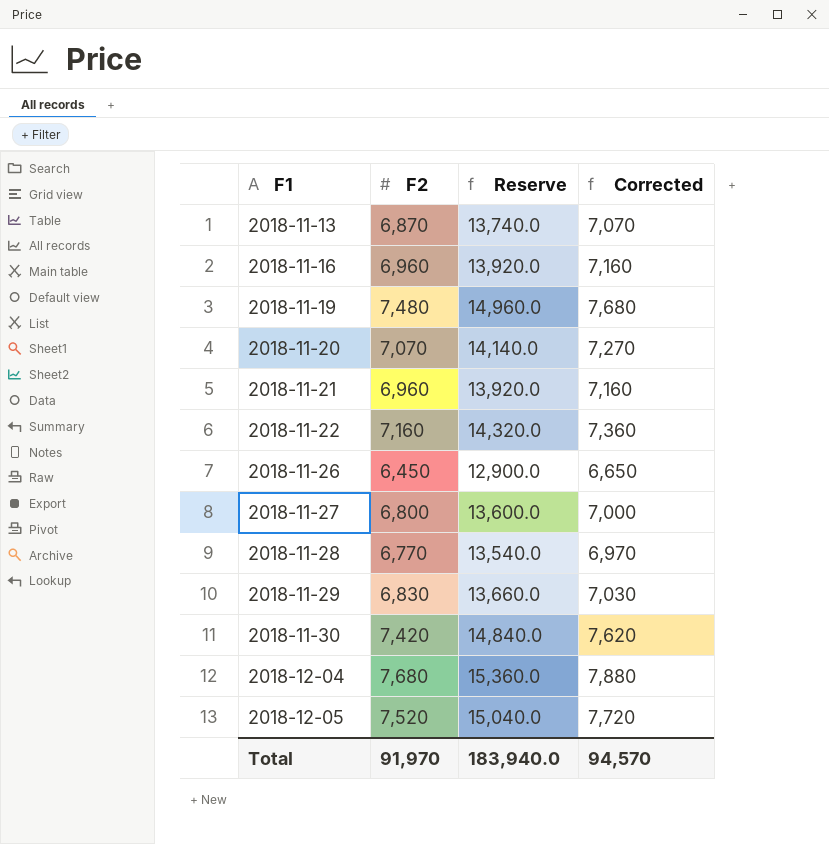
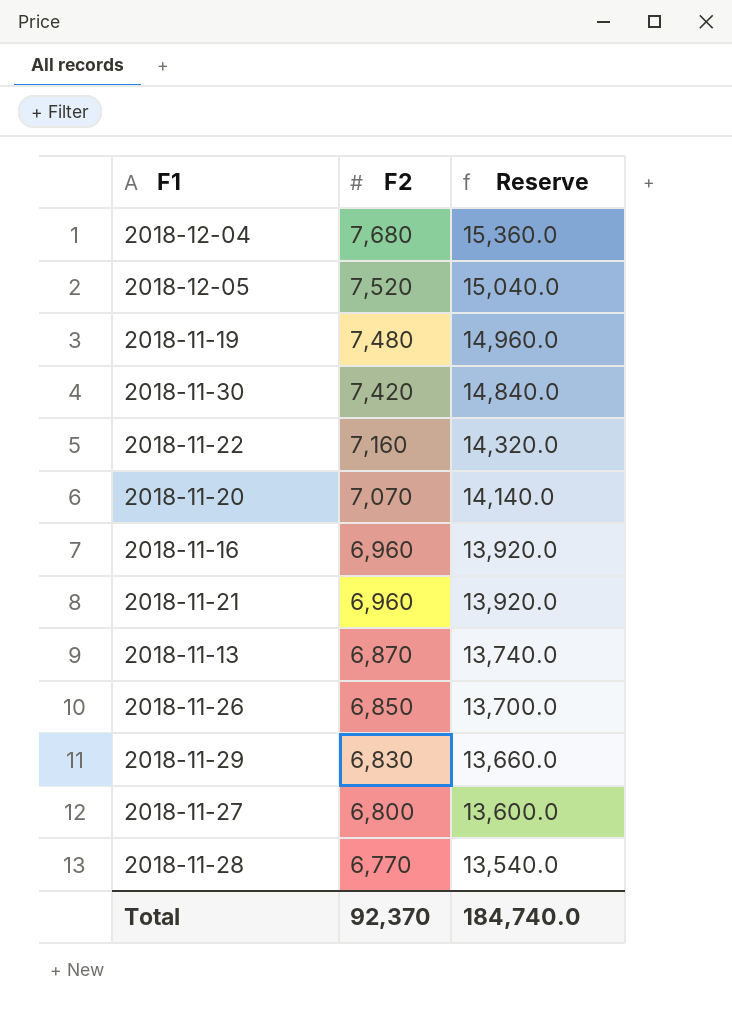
row order: F1 ascending -> F2 descending
column Corrected | formula: [F2] + 200 -> none
2018-11-26 | F2: 6,450 -> 6,850
2018-11-26 | Reserve: 12,900.0 -> 13,700.0
Total | F2: 91,970 -> 92,370
Total | Reserve: 183,940.0 -> 184,740.0

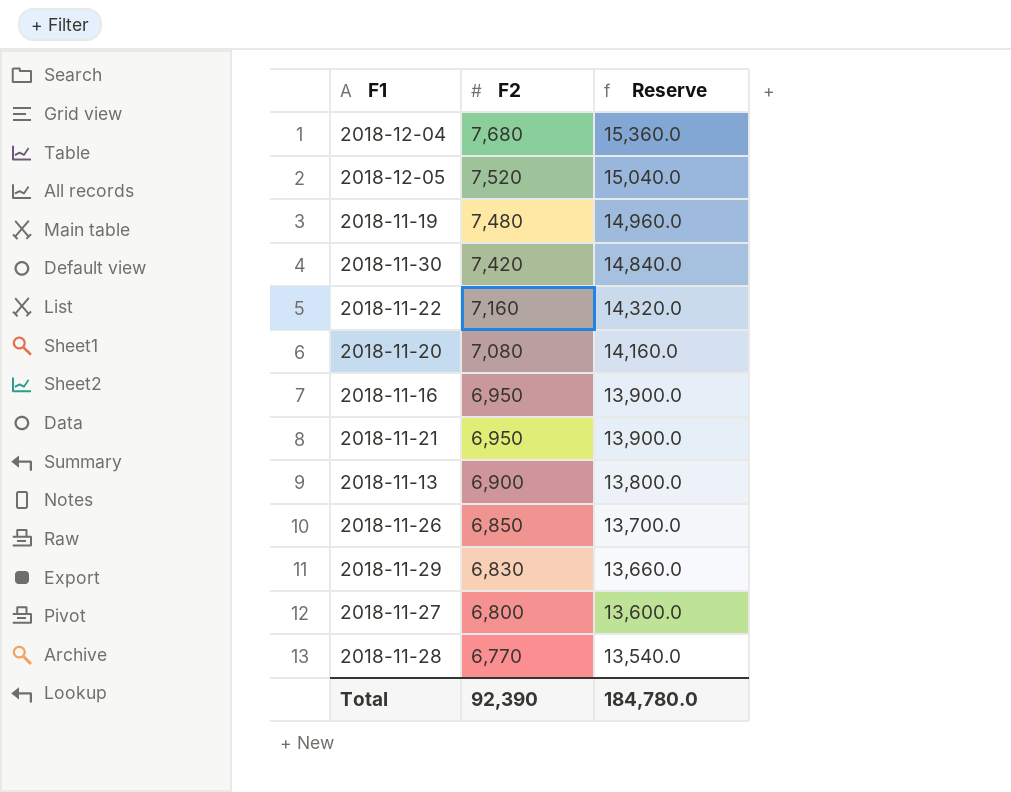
2018-11-20 | F2: 7,070 -> 7,080
2018-11-20 | Reserve: 14,140.0 -> 14,160.0
2018-11-16 | F2: 6,960 -> 6,950
2018-11-16 | Reserve: 13,920.0 -> 13,900.0
2018-11-21 | F2: 6,960 -> 6,950
2018-11-21 | Reserve: 13,920.0 -> 13,900.0
2018-11-13 | F2: 6,870 -> 6,900
2018-11-13 | Reserve: 13,740.0 -> 13,800.0
Total | F2: 92,370 -> 92,390
Total | Reserve: 184,740.0 -> 184,780.0

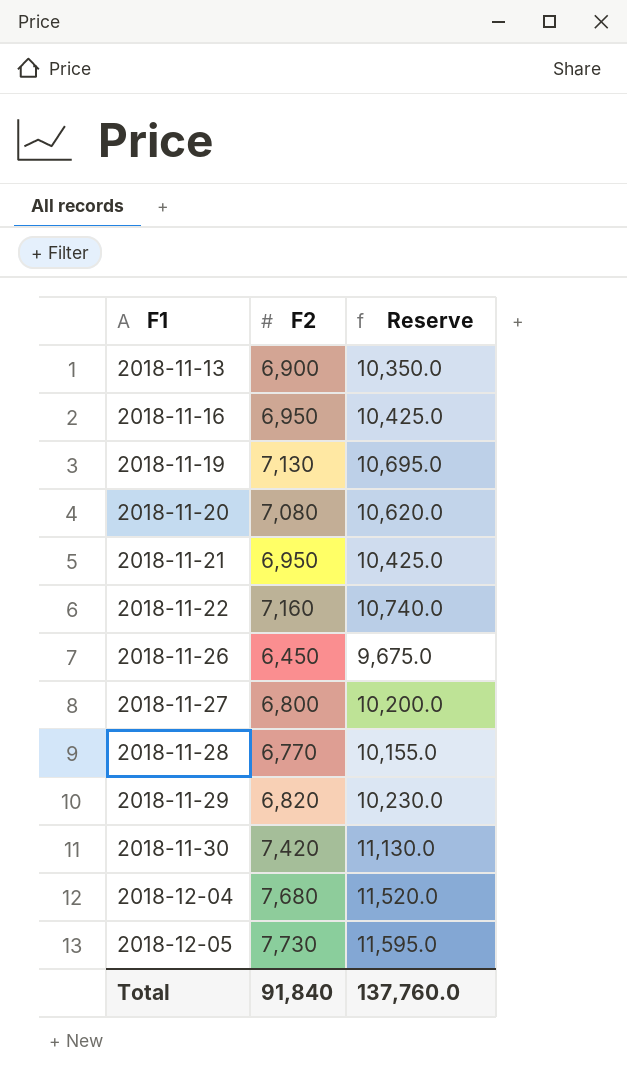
row order: F2 descending -> F1 ascending
column Reserve | formula: [F2] * 2 -> [F2] * 1.5
2018-11-19 | F2: 7,480 -> 7,130
2018-11-26 | F2: 6,850 -> 6,450
2018-11-29 | F2: 6,830 -> 6,820
2018-12-05 | F2: 7,520 -> 7,730
Total | F2: 92,390 -> 91,840
Total | Reserve: 184,780.0 -> 137,760.0

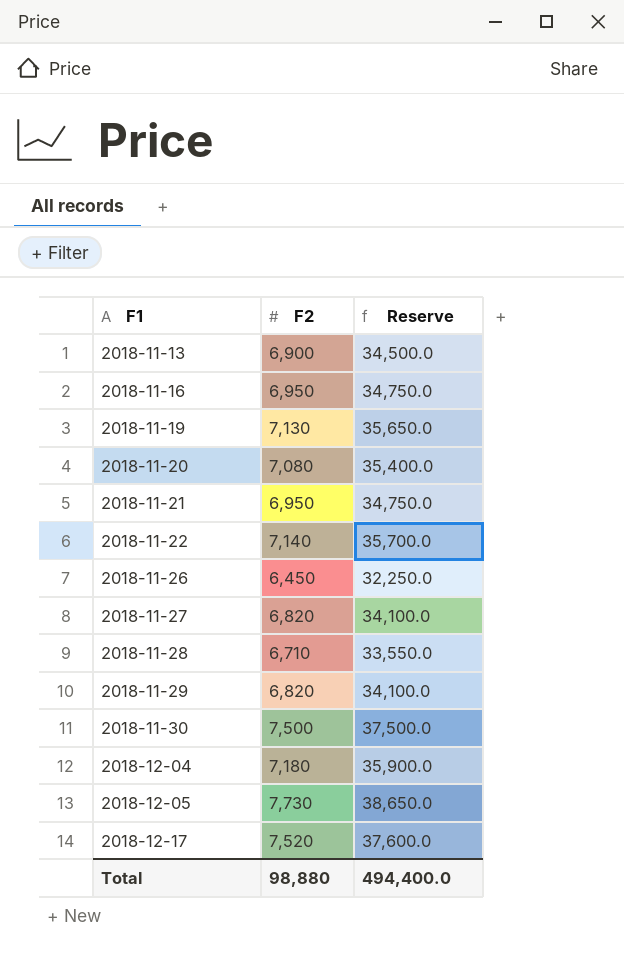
column Reserve | formula: [F2] * 1.5 -> [F2] * 5
2018-11-22 | F2: 7,160 -> 7,140
2018-11-27 | F2: 6,800 -> 6,820
2018-11-28 | F2: 6,770 -> 6,710
2018-11-30 | F2: 7,420 -> 7,500
2018-12-04 | F2: 7,680 -> 7,180
row 2018-12-17: none -> 7,520 | 37,600.0
Total | F2: 91,840 -> 98,880
Total | Reserve: 137,760.0 -> 494,400.0

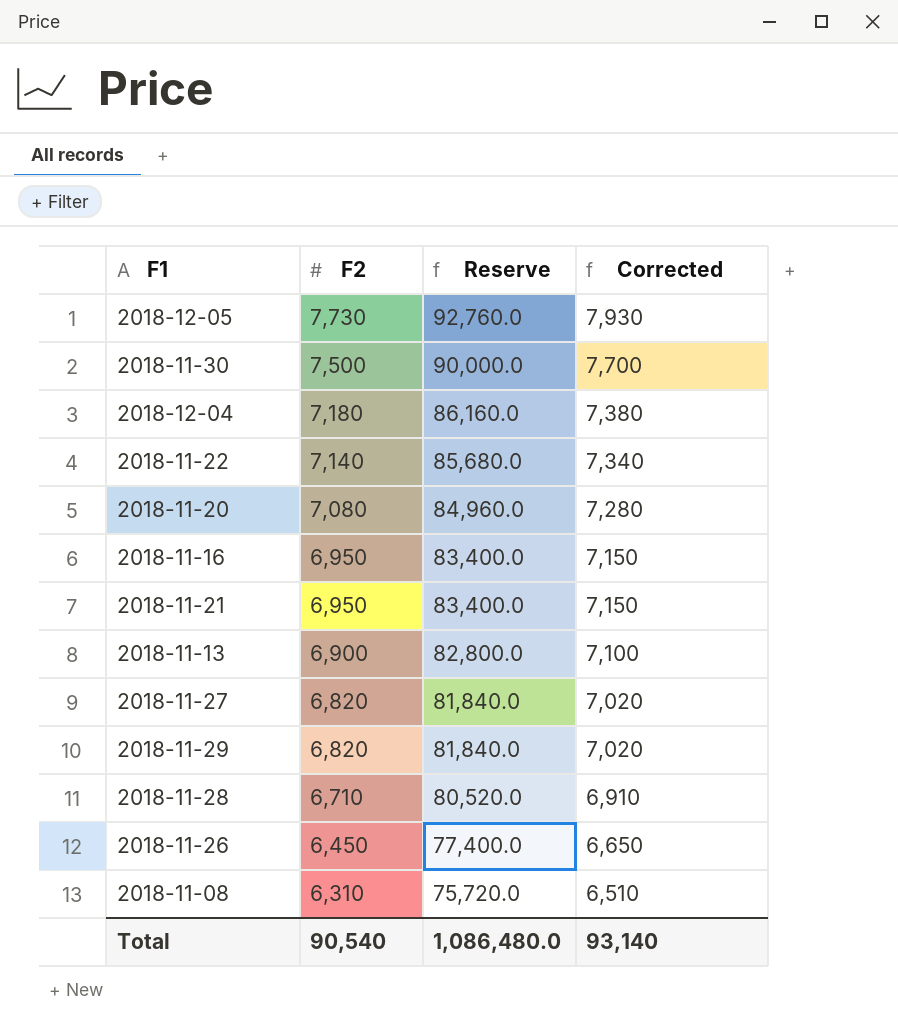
row order: F1 ascending -> F2 descending
column Reserve | formula: [F2] * 5 -> [F2] * 12
column Corrected | formula: none -> [F2] + 200
row 2018-11-19: 7,130 | 35,650.0 -> none
row 2018-12-17: 7,520 | 37,600.0 -> none
row 2018-11-08: none -> 6,310 | 75,720.0 | 6,510
Total | F2: 98,880 -> 90,540
Total | Reserve: 494,400.0 -> 1,086,480.0

